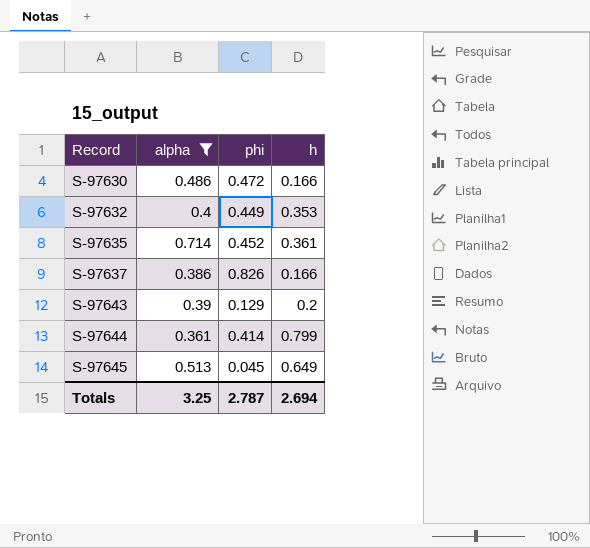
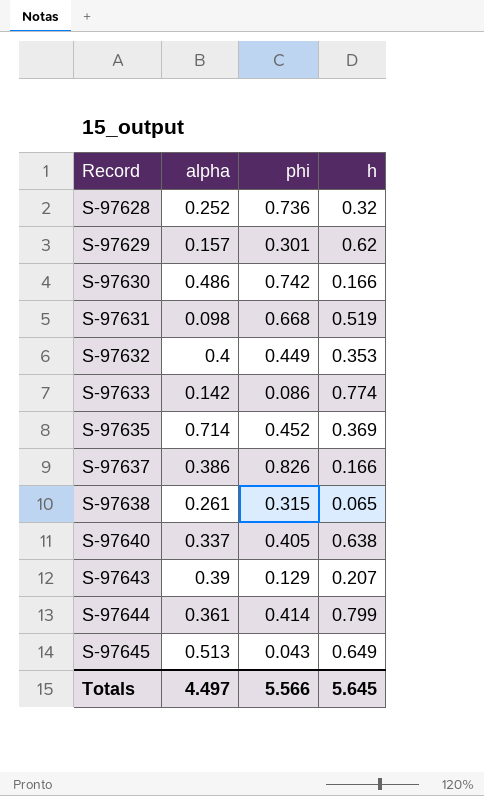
filter: alpha >= 0.361 -> none
S-97630 | phi: 0.472 -> 0.742
S-97635 | h: 0.361 -> 0.369
S-97643 | h: 0.2 -> 0.207
S-97645 | phi: 0.045 -> 0.043
Totals | alpha: 3.25 -> 4.497
Totals | phi: 2.787 -> 5.566
Totals | h: 2.694 -> 5.645

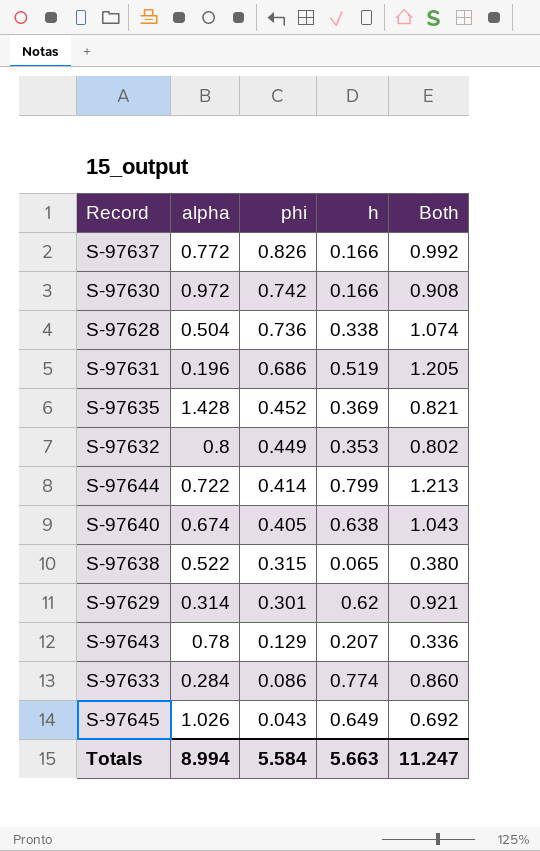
row order: Record ascending -> phi descending
column Both | formula: none -> [phi] + [h]
S-97637 | alpha: 0.386 -> 0.772
S-97630 | alpha: 0.486 -> 0.972
S-97628 | alpha: 0.252 -> 0.504
S-97628 | h: 0.32 -> 0.338
S-97631 | alpha: 0.098 -> 0.196
S-97631 | phi: 0.668 -> 0.686
S-97635 | alpha: 0.714 -> 1.428
S-97632 | alpha: 0.4 -> 0.8
S-97644 | alpha: 0.361 -> 0.722
S-97640 | alpha: 0.337 -> 0.674
S-97638 | alpha: 0.261 -> 0.522
S-97629 | alpha: 0.157 -> 0.314
S-97643 | alpha: 0.39 -> 0.78
S-97633 | alpha: 0.142 -> 0.284
S-97645 | alpha: 0.513 -> 1.026
Totals | alpha: 4.497 -> 8.994
Totals | phi: 5.566 -> 5.584
Totals | h: 5.645 -> 5.663

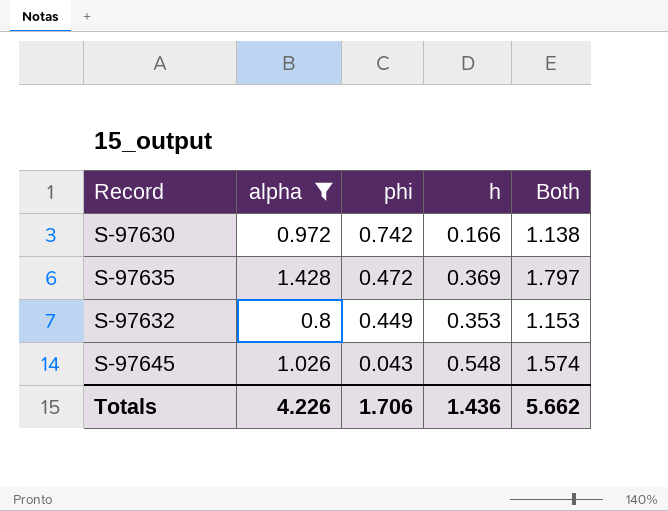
filter: none -> alpha >= 0.8
column Both | formula: [phi] + [h] -> [alpha] + [h]
S-97635 | phi: 0.452 -> 0.472
S-97645 | h: 0.649 -> 0.548
Totals | alpha: 8.994 -> 4.226
Totals | phi: 5.584 -> 1.706
Totals | h: 5.663 -> 1.436
Totals | Both: 11.247 -> 5.662

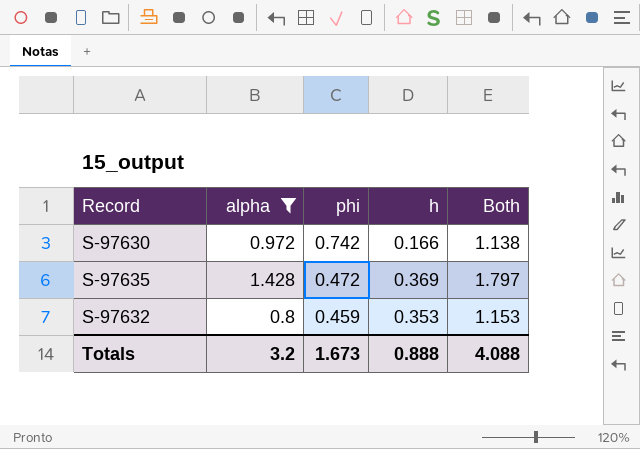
row S-97645: 1.026 | 0.043 | 0.548 | 1.574 -> none
S-97632 | phi: 0.449 -> 0.459
Totals | alpha: 4.226 -> 3.2
Totals | phi: 1.706 -> 1.673
Totals | h: 1.436 -> 0.888
Totals | Both: 5.662 -> 4.088

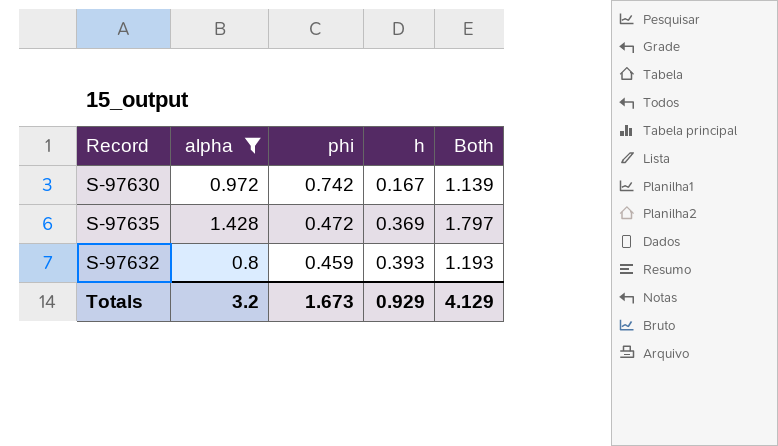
S-97630 | h: 0.166 -> 0.167
S-97630 | Both: 1.138 -> 1.139
S-97632 | h: 0.353 -> 0.393
S-97632 | Both: 1.153 -> 1.193
Totals | h: 0.888 -> 0.929
Totals | Both: 4.088 -> 4.129

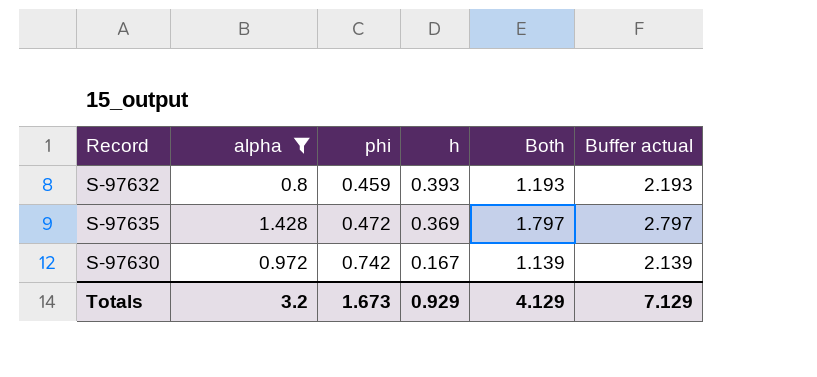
row order: phi descending -> phi ascending
column Buffer actual | formula: none -> [Both] + 1

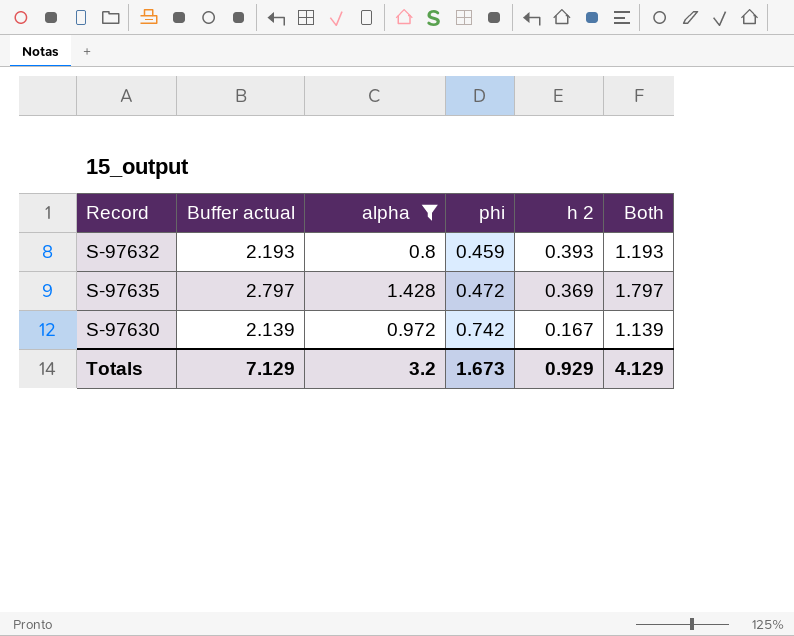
column Buffer actual | position: 6 -> 2
column name: h -> h 2

